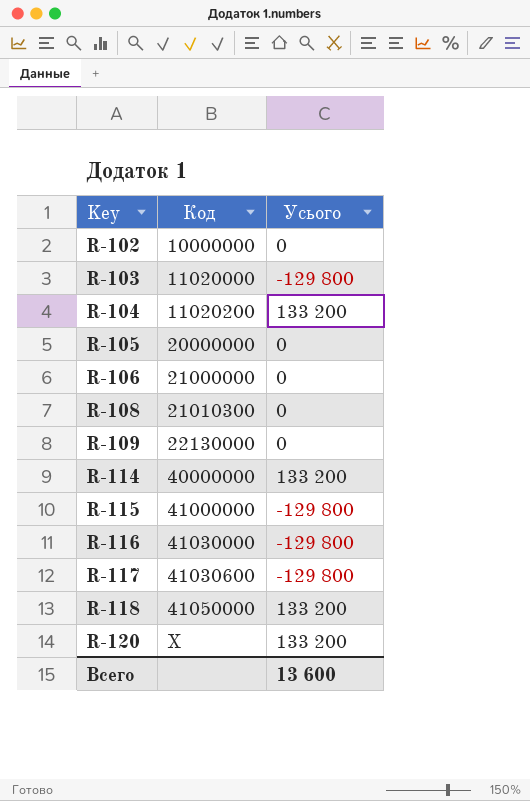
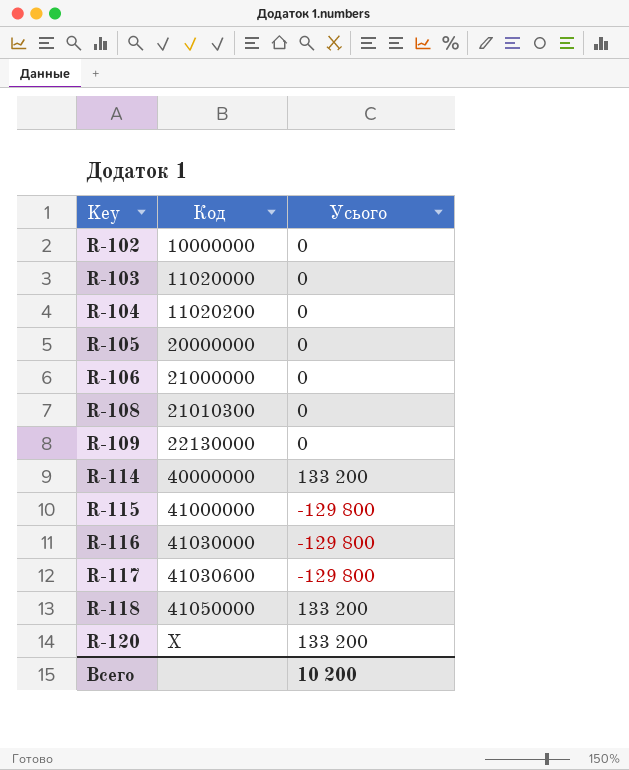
R-103 | Усього: -129 800 -> 0
R-104 | Усього: 133 200 -> 0
Всего | Усього: 13 600 -> 10 200

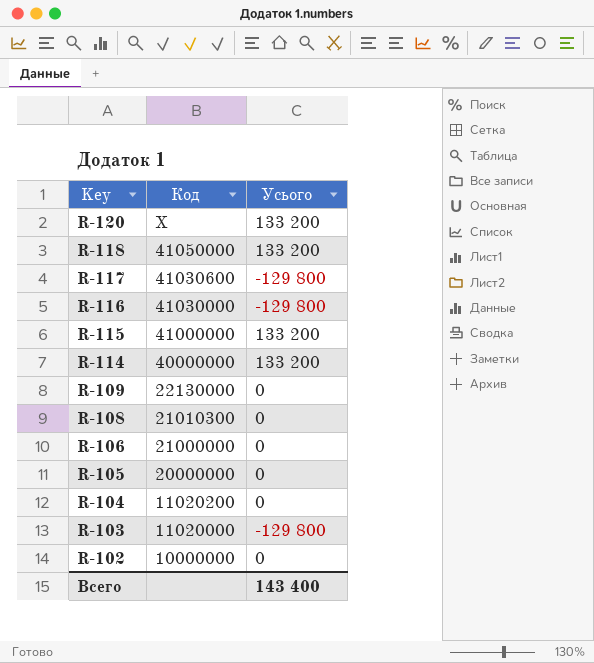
row order: Key ascending -> Key descending
R-115 | Усього: -129 800 -> 133 200
R-103 | Усього: 0 -> -129 800
Всего | Усього: 10 200 -> 143 400

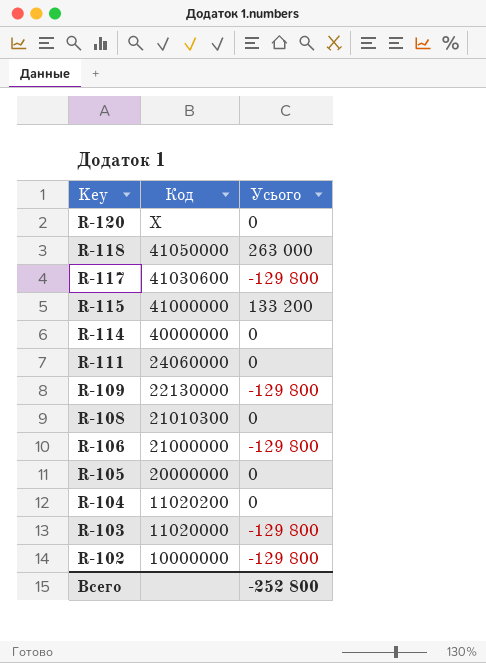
row R-116: 41030000 | -129 800 -> none
R-120 | Усього: 133 200 -> 0
R-118 | Усього: 133 200 -> 263 000
R-114 | Усього: 133 200 -> 0
row R-111: none -> 24060000 | 0
R-109 | Усього: 0 -> -129 800
R-106 | Усього: 0 -> -129 800
R-102 | Усього: 0 -> -129 800
Всего | Усього: 143 400 -> -252 800

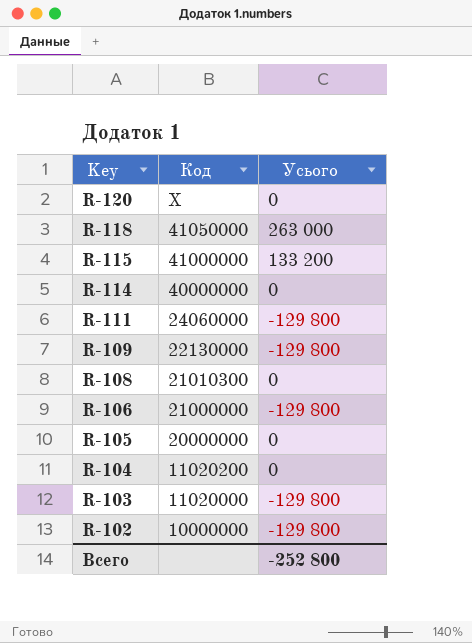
row R-117: 41030600 | -129 800 -> none
R-111 | Усього: 0 -> -129 800

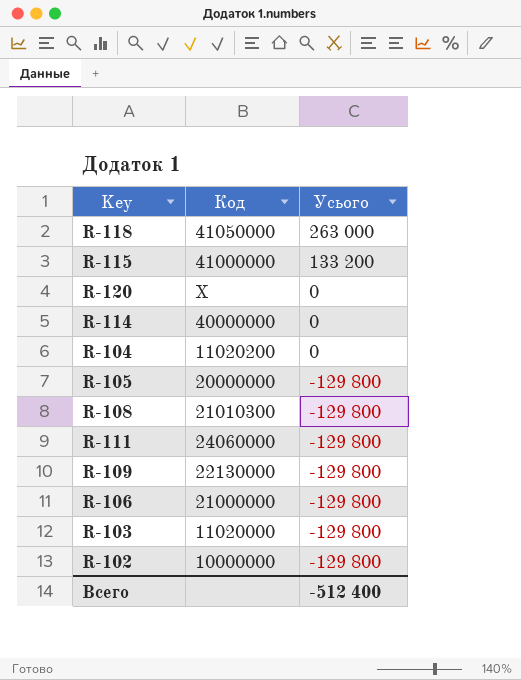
row order: Key descending -> Усього descending
R-105 | Усього: 0 -> -129 800
R-108 | Усього: 0 -> -129 800
Всего | Усього: -252 800 -> -512 400

